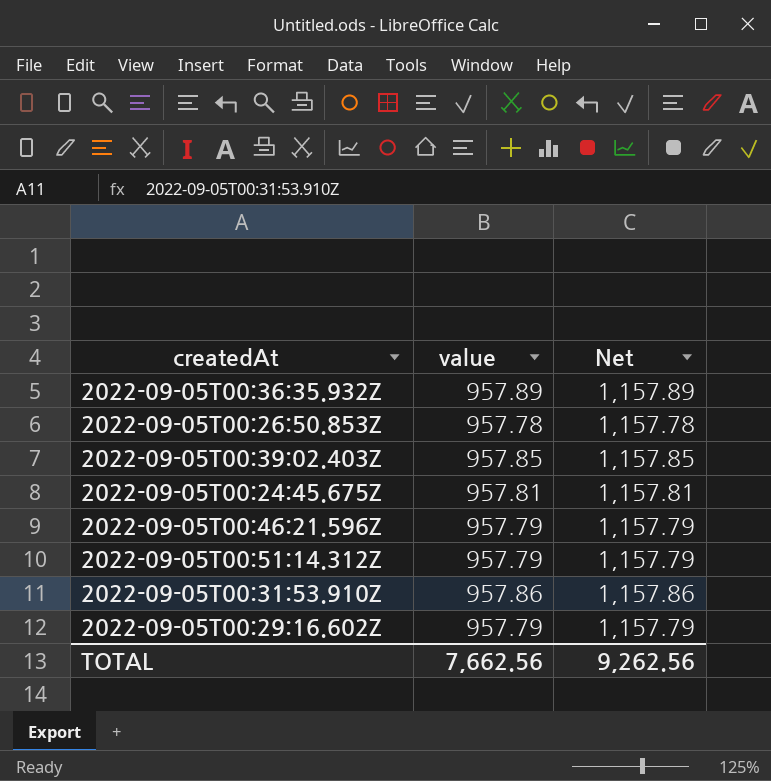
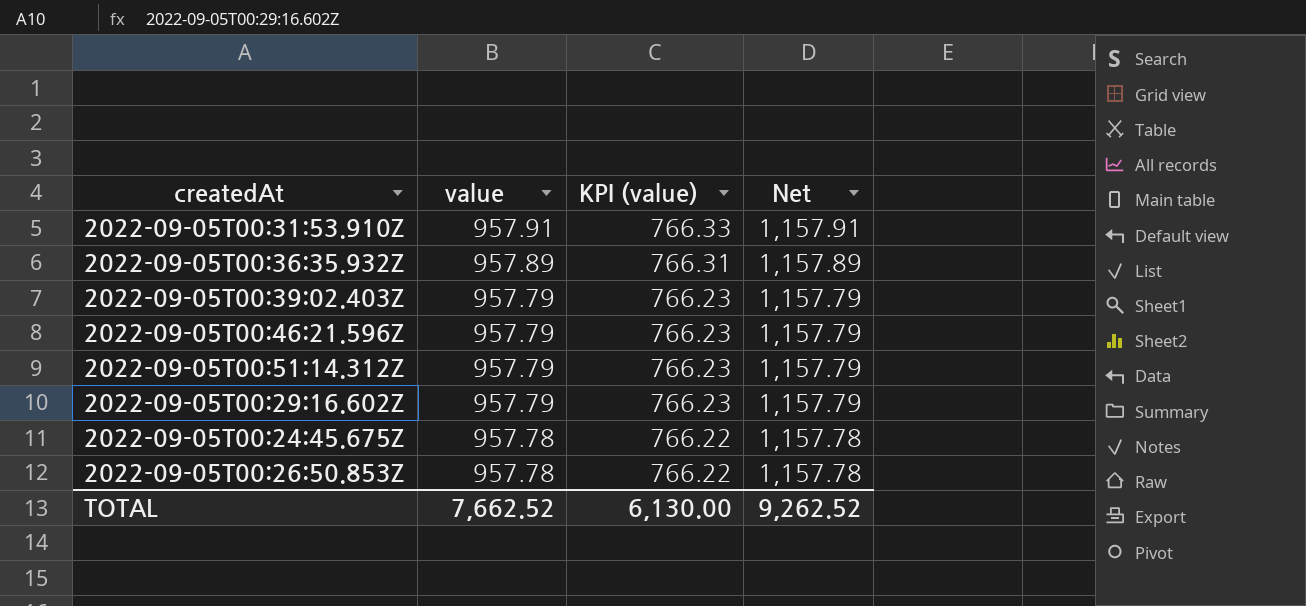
row order: none -> value descending
column KPI (value) | formula: none -> [value] * 0.8
2022-09-05T00:31:53.910Z | value: 957.86 -> 957.91
2022-09-05T00:31:53.910Z | Net: 1,157.86 -> 1,157.91
2022-09-05T00:39:02.403Z | value: 957.85 -> 957.79
2022-09-05T00:39:02.403Z | Net: 1,157.85 -> 1,157.79
2022-09-05T00:24:45.675Z | value: 957.81 -> 957.78
2022-09-05T00:24:45.675Z | Net: 1,157.81 -> 1,157.78
TOTAL | value: 7,662.56 -> 7,662.52
TOTAL | Net: 9,262.56 -> 9,262.52

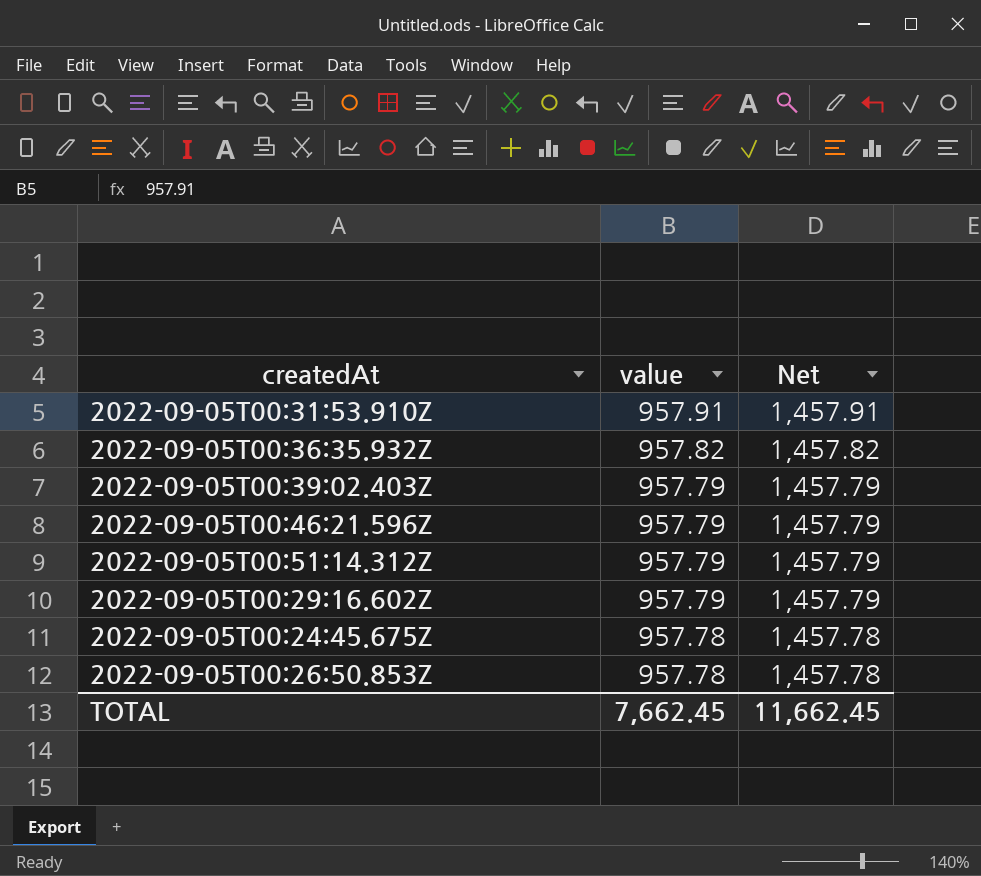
column KPI (value) | formula: [value] * 0.8 -> none
column Net | formula: [value] + 200 -> [value] + 500
2022-09-05T00:36:35.932Z | value: 957.89 -> 957.82
TOTAL | value: 7,662.52 -> 7,662.45
TOTAL | Net: 9,262.52 -> 11,662.45

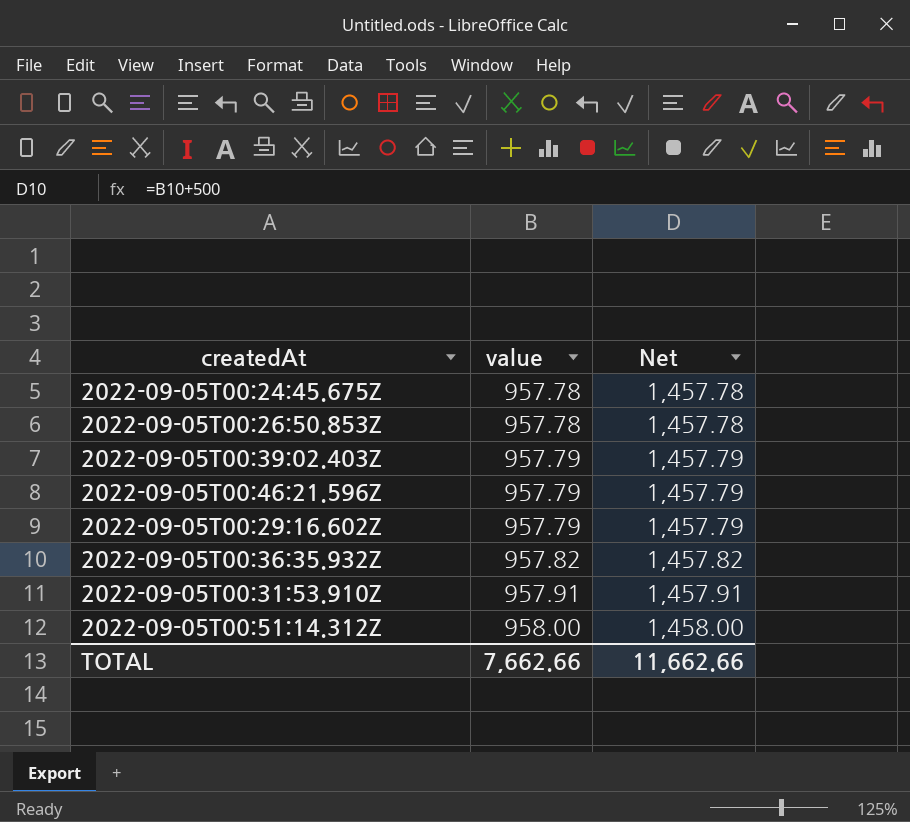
row order: value descending -> value ascending
2022-09-05T00:51:14.312Z | value: 957.79 -> 958.00
2022-09-05T00:51:14.312Z | Net: 1,457.79 -> 1,458.00
TOTAL | value: 7,662.45 -> 7,662.66
TOTAL | Net: 11,662.45 -> 11,662.66

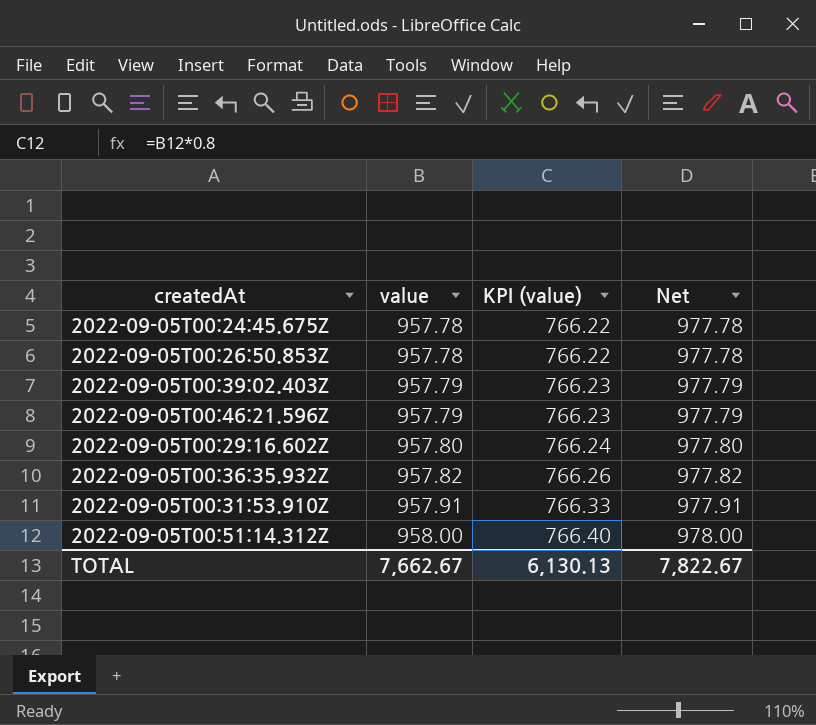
column KPI (value) | formula: none -> [value] * 0.8
column Net | formula: [value] + 500 -> [value] + 20
2022-09-05T00:29:16.602Z | value: 957.79 -> 957.80
TOTAL | value: 7,662.66 -> 7,662.67
TOTAL | Net: 11,662.66 -> 7,822.67

